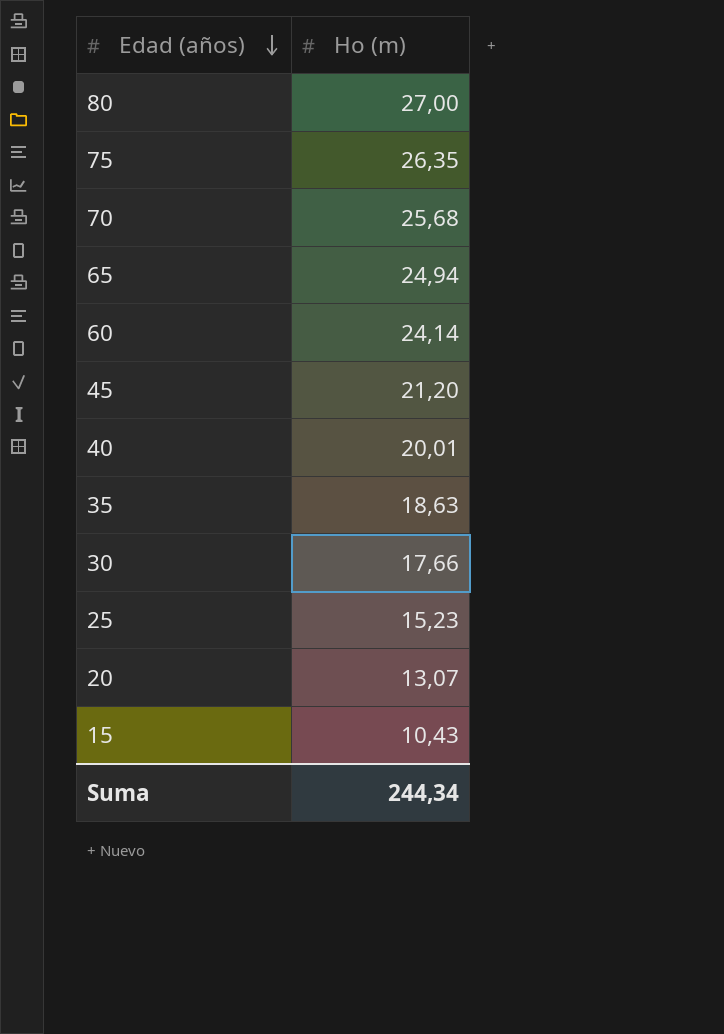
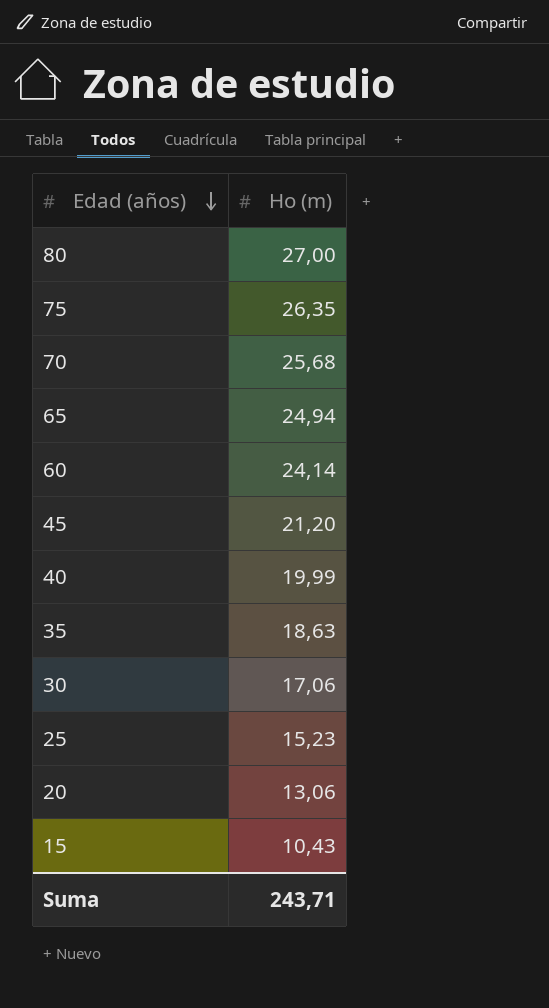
40 | Ho (m): 20,01 -> 19,99
30 | Ho (m): 17,66 -> 17,06
20 | Ho (m): 13,07 -> 13,06
Suma | Ho (m): 244,34 -> 243,71

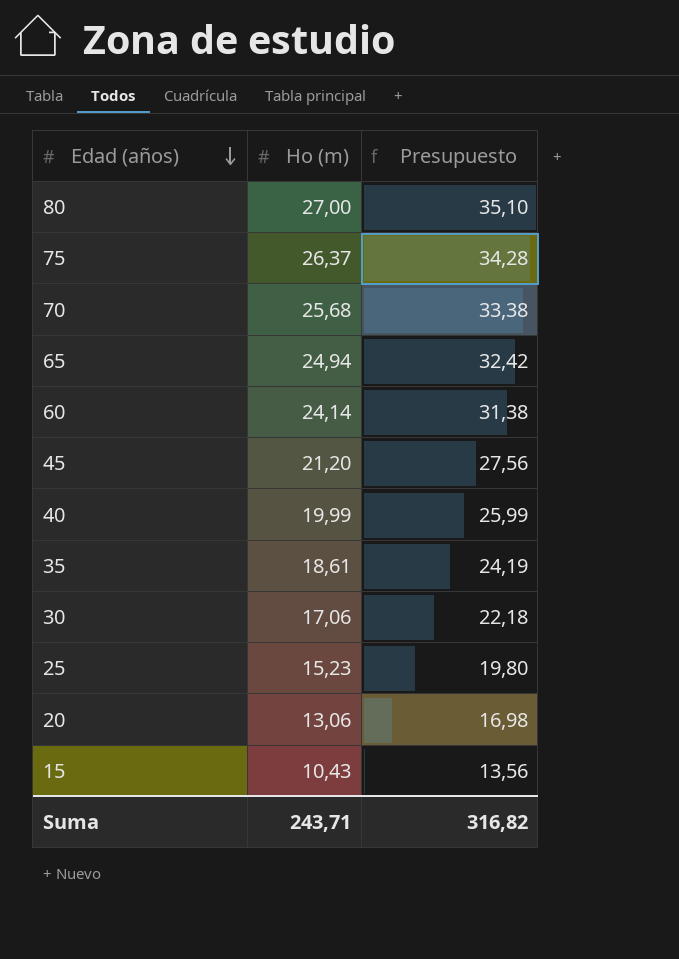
column Presupuesto | formula: none -> [Ho (m)] * 1,3
75 | Ho (m): 26,35 -> 26,37
35 | Ho (m): 18,63 -> 18,61

